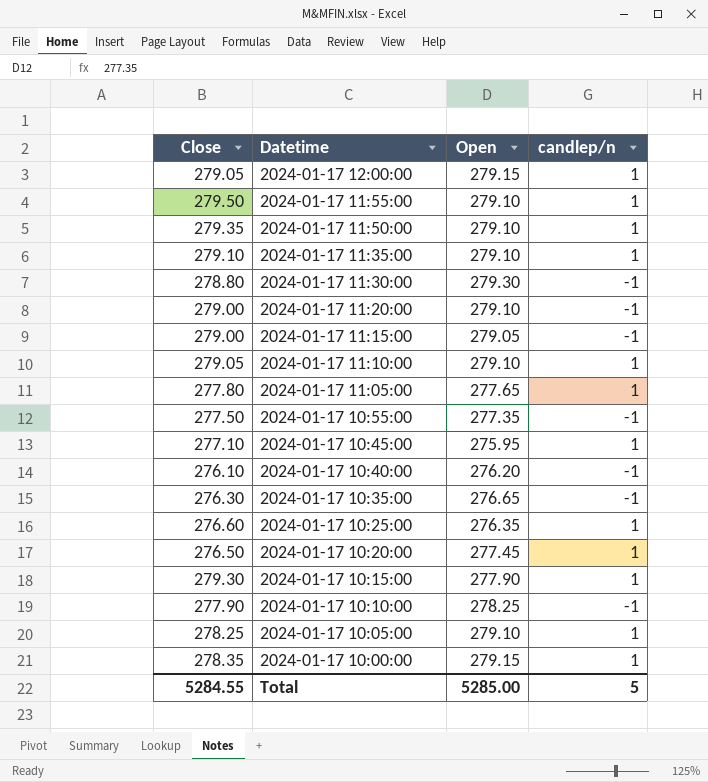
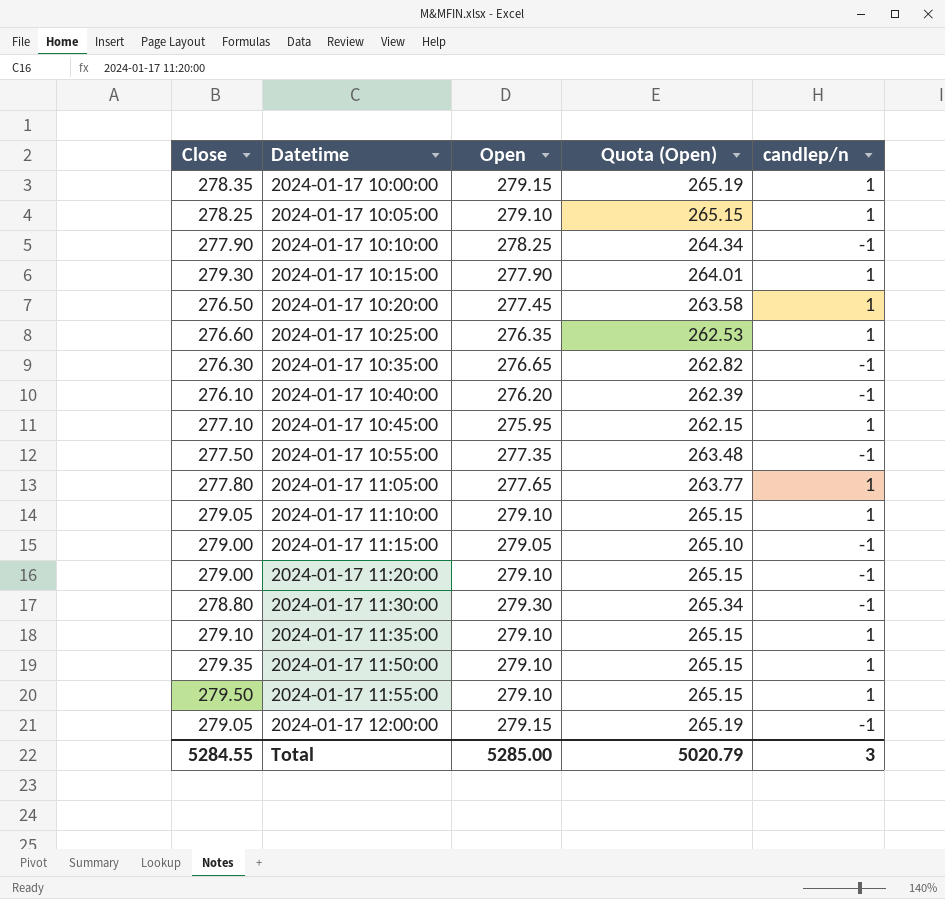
row order: Datetime descending -> Datetime ascending
column Quota (Open) | formula: none -> [Open] * 0.95
2024-01-17 12:00:00 | candlep/n: 1 -> -1
Total | candlep/n: 5 -> 3

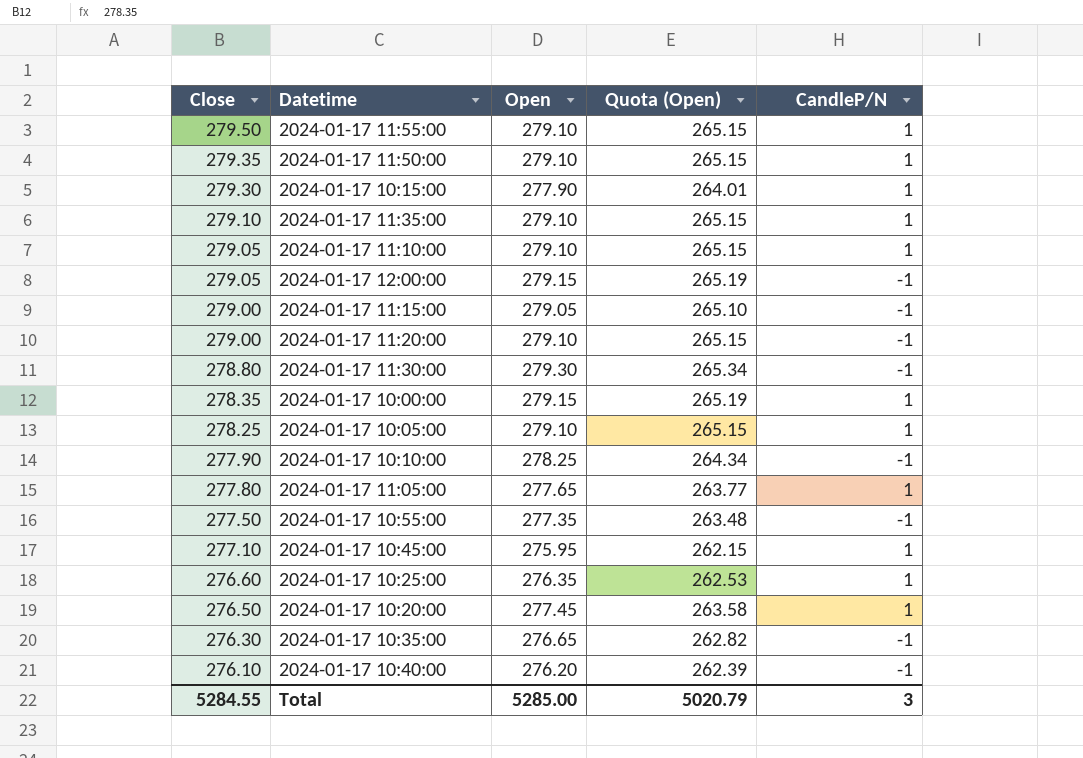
row order: Datetime ascending -> Close descending
column name: candlep/n -> CandleP/N

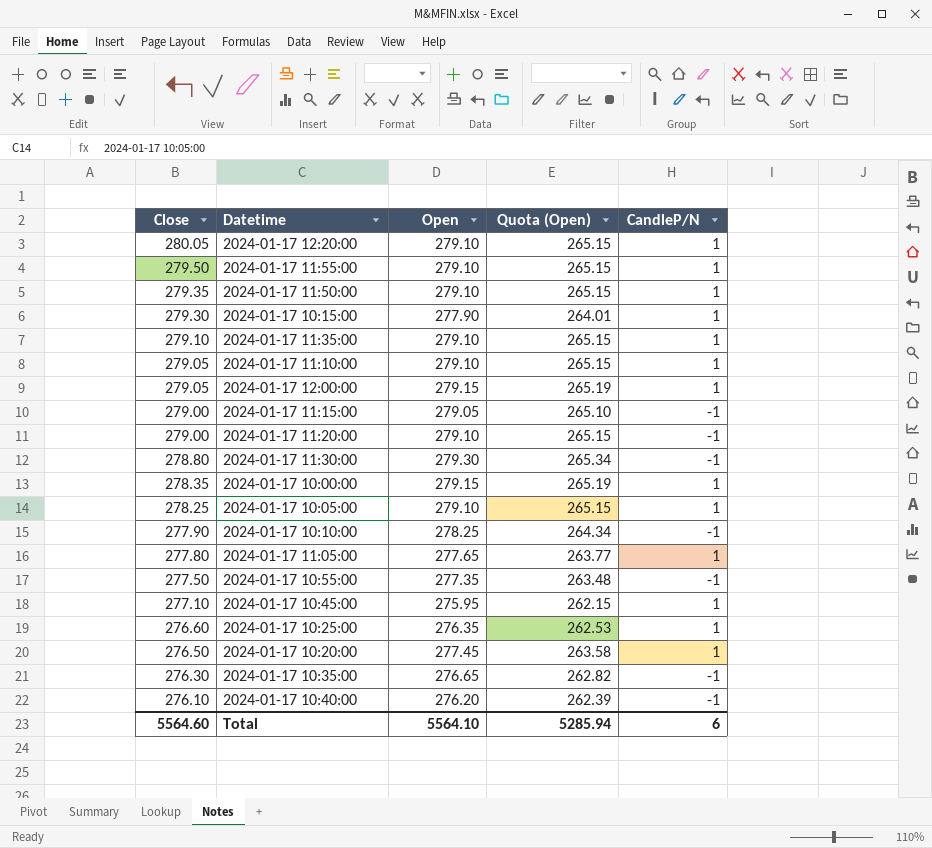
row 2024-01-17 12:20:00: none -> 280.05 | 279.10 | 265.15 | 1
2024-01-17 12:00:00 | CandleP/N: -1 -> 1
Total | Close: 5284.55 -> 5564.60
Total | Open: 5285.00 -> 5564.10
Total | Quota (Open): 5020.79 -> 5285.94
Total | CandleP/N: 3 -> 6

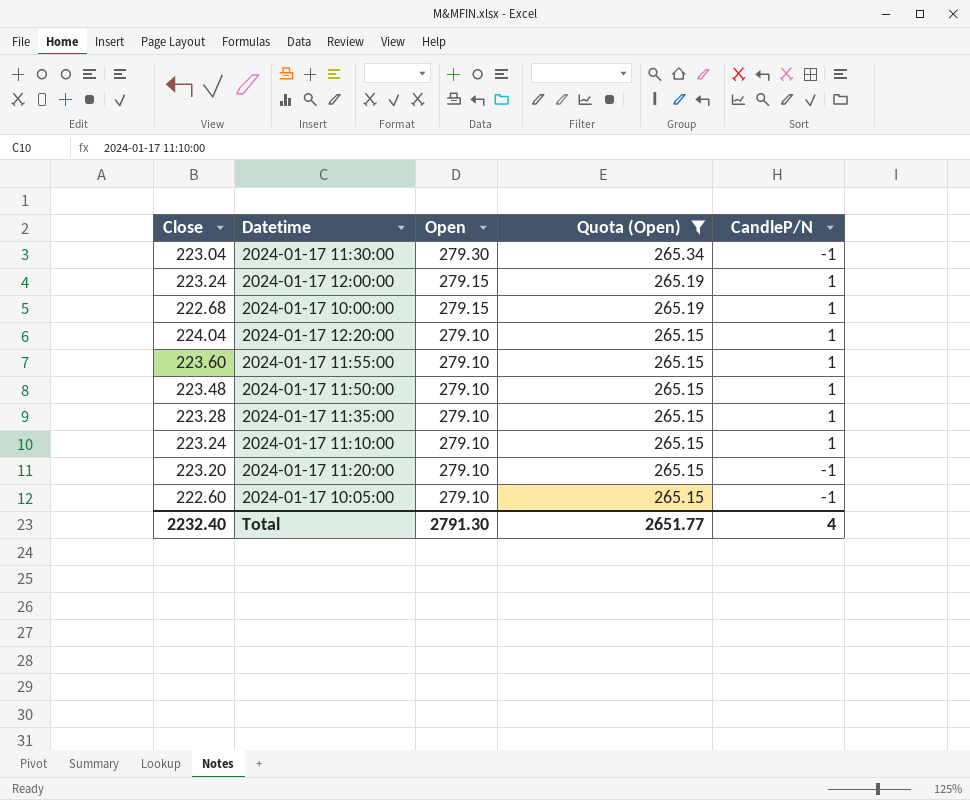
filter: none -> Quota (Open) >= 265.15
row order: Close descending -> Open descending
2024-01-17 11:30:00 | Close: 278.80 -> 223.04
2024-01-17 12:00:00 | Close: 279.05 -> 223.24
2024-01-17 10:00:00 | Close: 278.35 -> 222.68
2024-01-17 12:20:00 | Close: 280.05 -> 224.04
2024-01-17 11:55:00 | Close: 279.50 -> 223.60
2024-01-17 11:50:00 | Close: 279.35 -> 223.48
2024-01-17 11:35:00 | Close: 279.10 -> 223.28
2024-01-17 11:10:00 | Close: 279.05 -> 223.24
2024-01-17 11:20:00 | Close: 279.00 -> 223.20
2024-01-17 10:05:00 | Close: 278.25 -> 222.60
2024-01-17 10:05:00 | CandleP/N: 1 -> -1
Total | Close: 5564.60 -> 2232.40
Total | Open: 5564.10 -> 2791.30
Total | Quota (Open): 5285.94 -> 2651.77
Total | CandleP/N: 6 -> 4

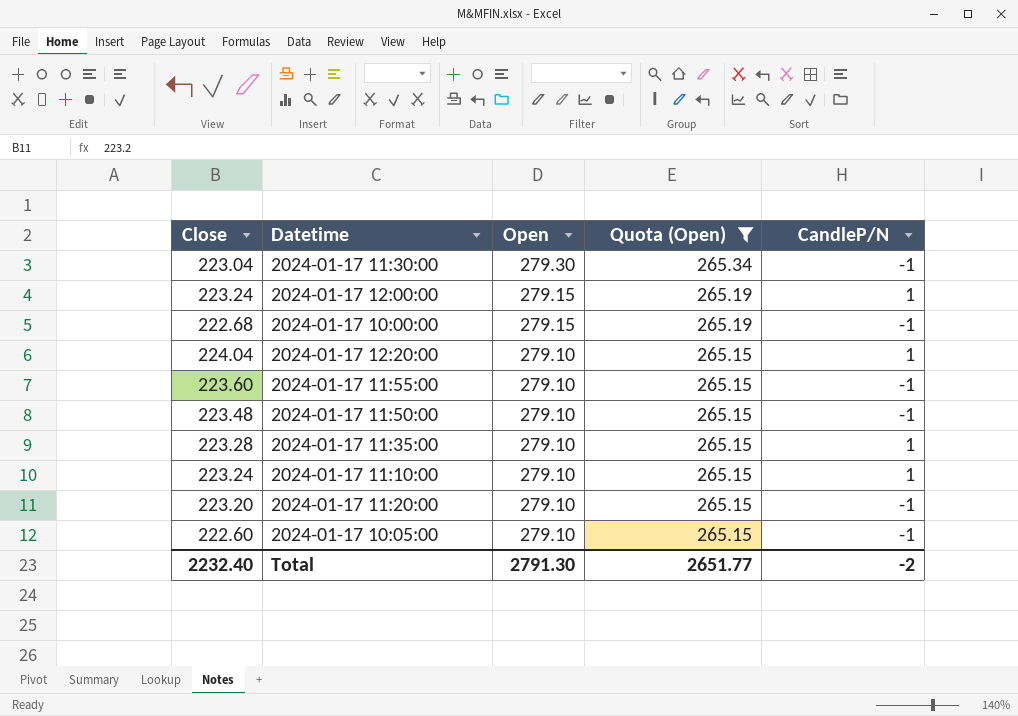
2024-01-17 10:00:00 | CandleP/N: 1 -> -1
2024-01-17 11:55:00 | CandleP/N: 1 -> -1
2024-01-17 11:50:00 | CandleP/N: 1 -> -1
Total | CandleP/N: 4 -> -2

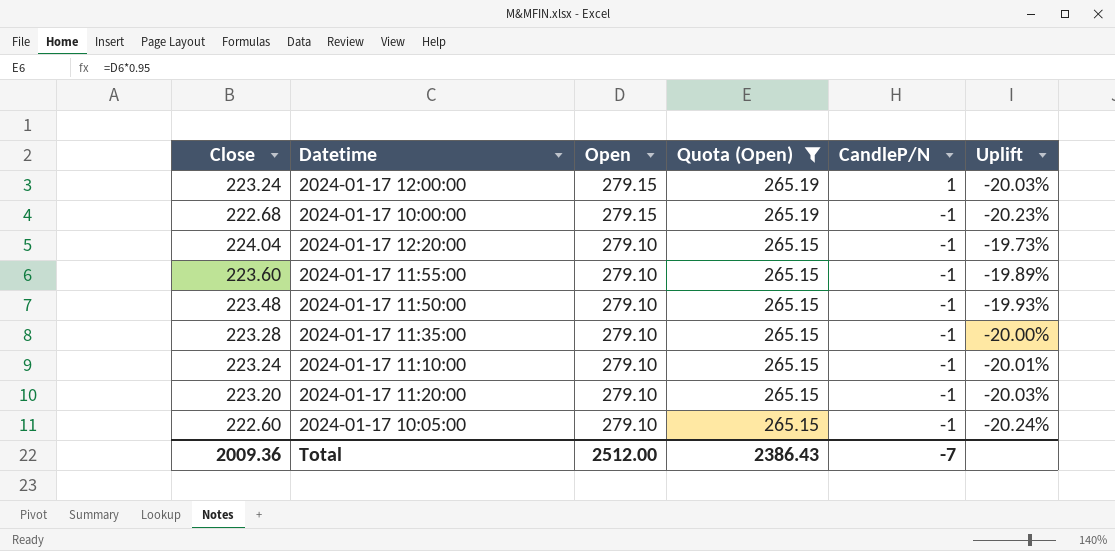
column Uplift | formula: none -> ([Close] - [Open]) / [Open]
row 2024-01-17 11:30:00: 223.04 | 279.30 | 265.34 | -1 -> none
2024-01-17 12:20:00 | CandleP/N: 1 -> -1
2024-01-17 11:35:00 | CandleP/N: 1 -> -1
2024-01-17 11:10:00 | CandleP/N: 1 -> -1
Total | Close: 2232.40 -> 2009.36
Total | Open: 2791.30 -> 2512.00
Total | Quota (Open): 2651.77 -> 2386.43
Total | CandleP/N: -2 -> -7

